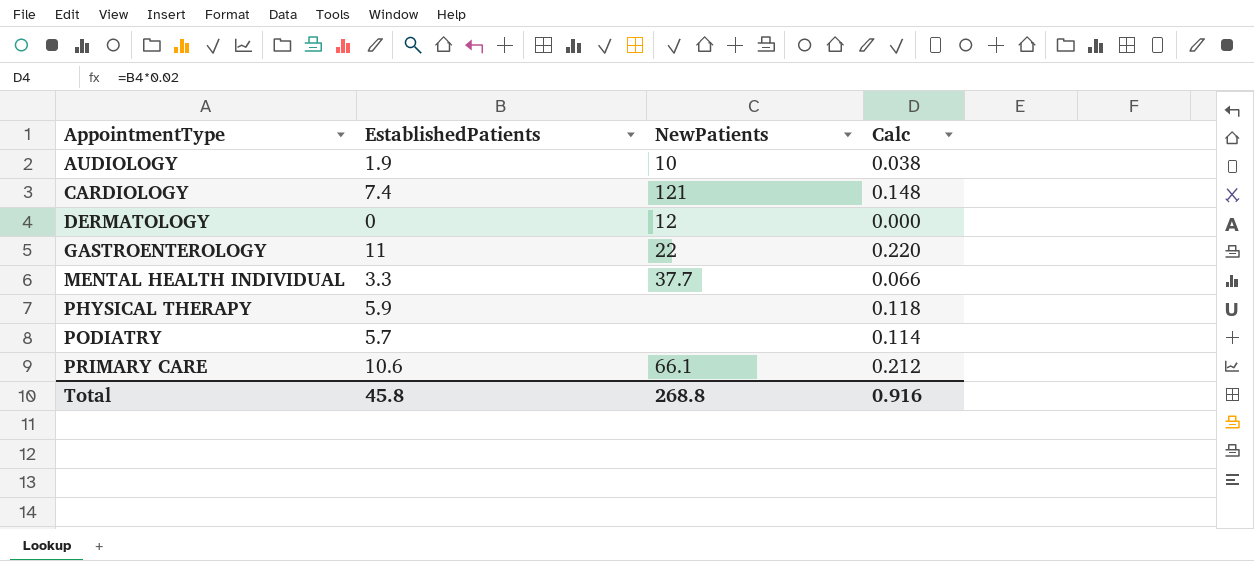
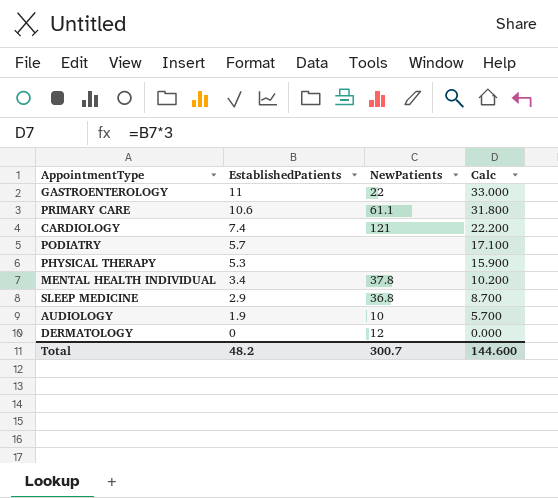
row order: AppointmentType ascending -> EstablishedPatients descending
column Calc | formula: [EstablishedPatients] * 0.02 -> [EstablishedPatients] * 3
PRIMARY CARE | NewPatients: 66.1 -> 61.1
PHYSICAL THERAPY | EstablishedPatients: 5.9 -> 5.3
MENTAL HEALTH INDIVIDUAL | EstablishedPatients: 3.3 -> 3.4
MENTAL HEALTH INDIVIDUAL | NewPatients: 37.7 -> 37.8
row SLEEP MEDICINE: none -> 2.9 | 36.8 | 8.700
Total | EstablishedPatients: 45.8 -> 48.2
Total | NewPatients: 268.8 -> 300.7
Total | Calc: 0.916 -> 144.600

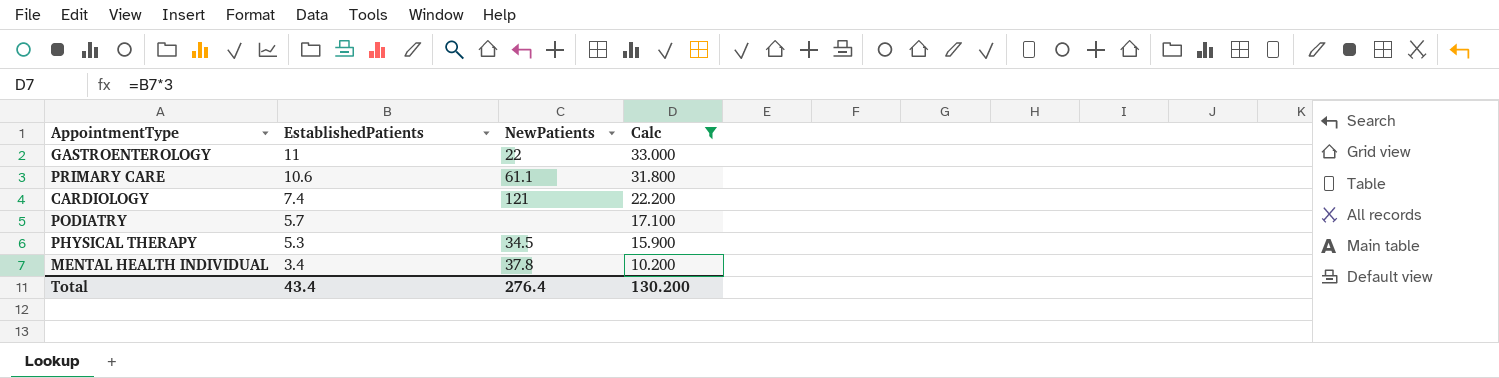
filter: none -> Calc >= 10.200
PHYSICAL THERAPY | NewPatients: none -> 34.5
Total | EstablishedPatients: 48.2 -> 43.4
Total | NewPatients: 300.7 -> 276.4
Total | Calc: 144.600 -> 130.200

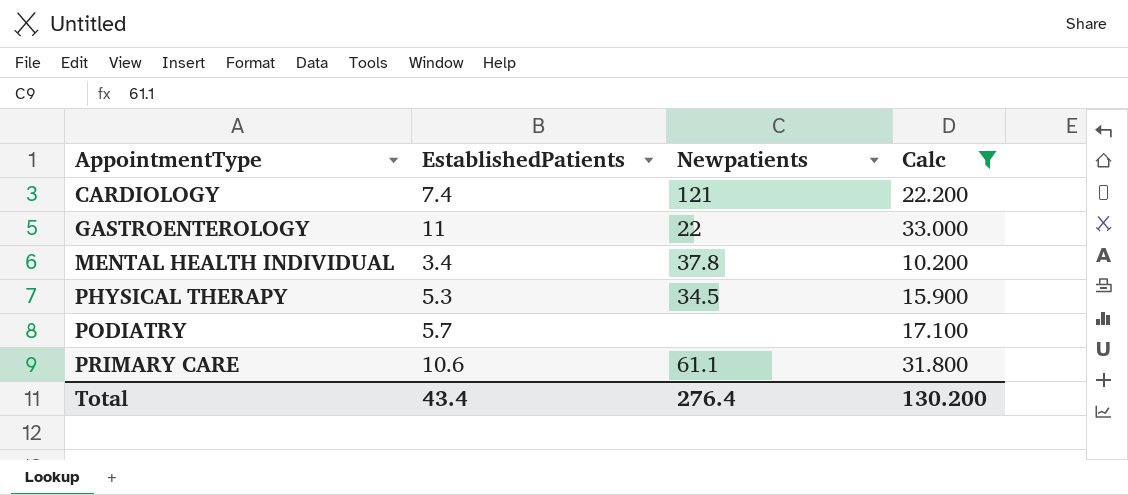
row order: EstablishedPatients descending -> AppointmentType ascending
column name: NewPatients -> Newpatients

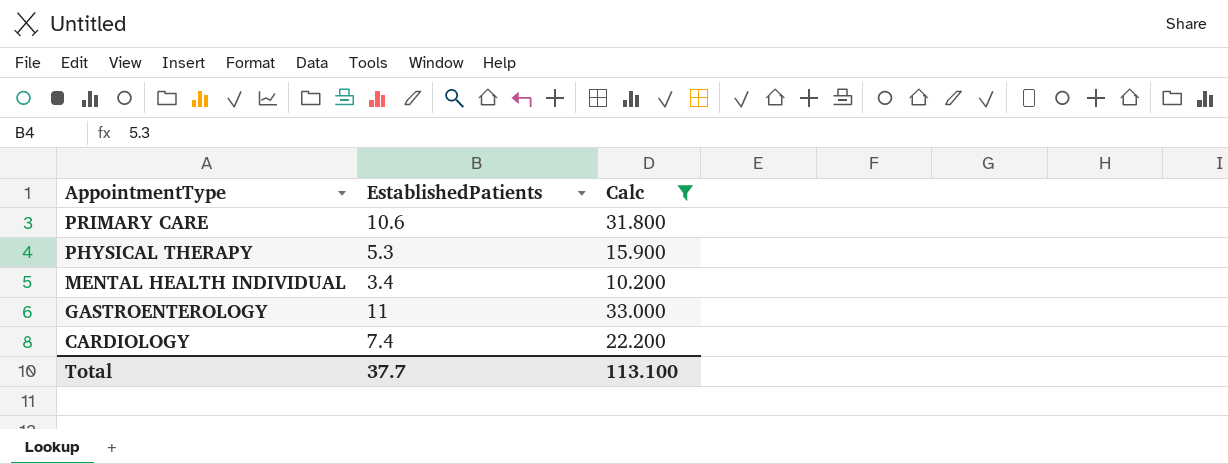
row order: AppointmentType ascending -> AppointmentType descending
column Newpatients | position: 3 -> none
row PODIATRY: 5.7 | none | 17.100 -> none
Total | EstablishedPatients: 43.4 -> 37.7
Total | Calc: 130.200 -> 113.100

